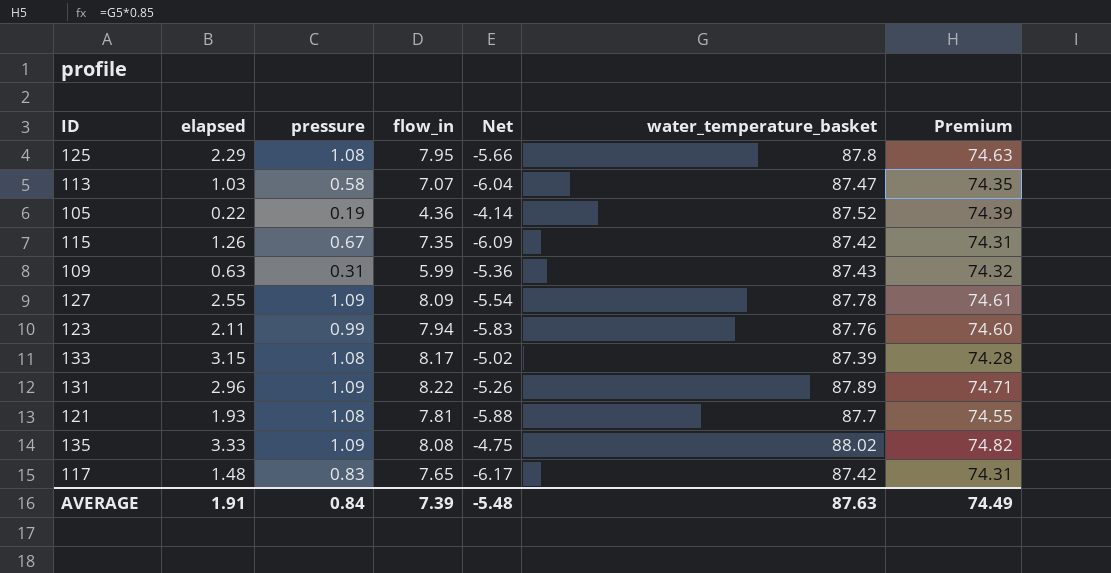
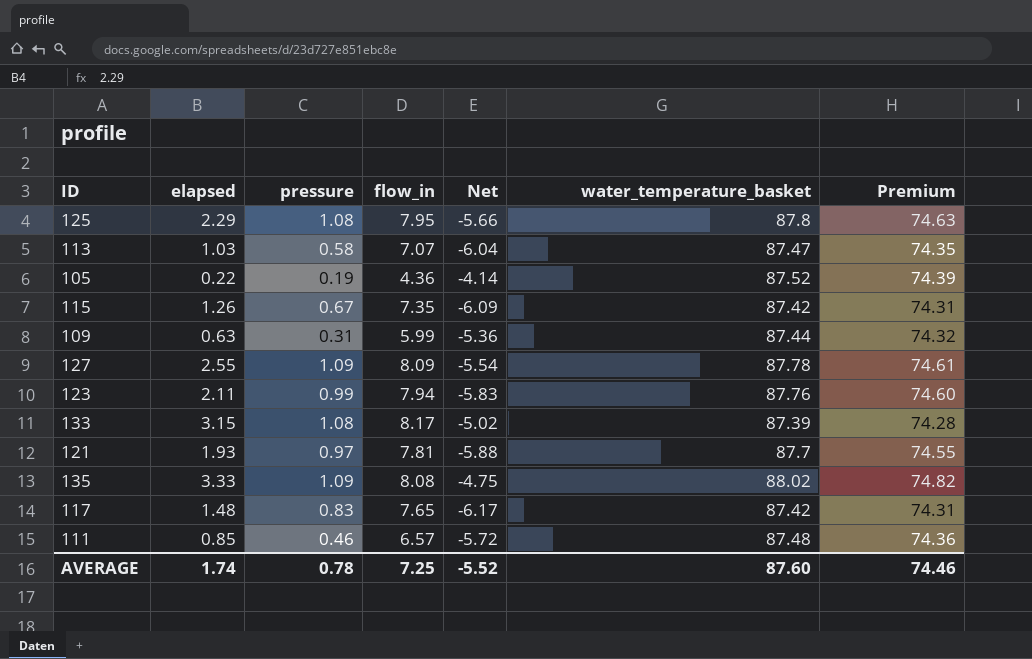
row 131: 2.96 | 1.09 | 8.22 | -5.26 | 87.89 | 74.71 -> none
109 | water_temperature_basket: 87.43 -> 87.44
121 | pressure: 1.08 -> 0.97
row 111: none -> 0.85 | 0.46 | 6.57 | -5.72 | 87.48 | 74.36
AVERAGE | elapsed: 1.91 -> 1.74
AVERAGE | pressure: 0.84 -> 0.78
AVERAGE | flow_in: 7.39 -> 7.25
AVERAGE | Net: -5.48 -> -5.52
AVERAGE | water_temperature_basket: 87.63 -> 87.60
AVERAGE | Premium: 74.49 -> 74.46

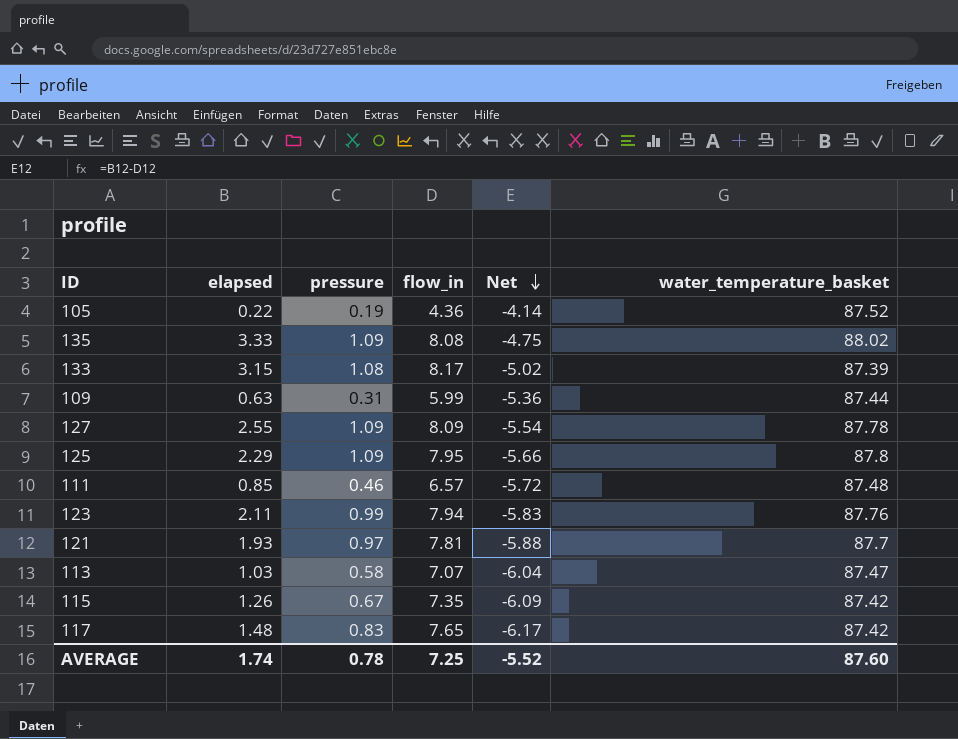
row order: none -> Net descending
column Premium | formula: [water_temperature_basket] * 0.85 -> none
125 | pressure: 1.08 -> 1.09

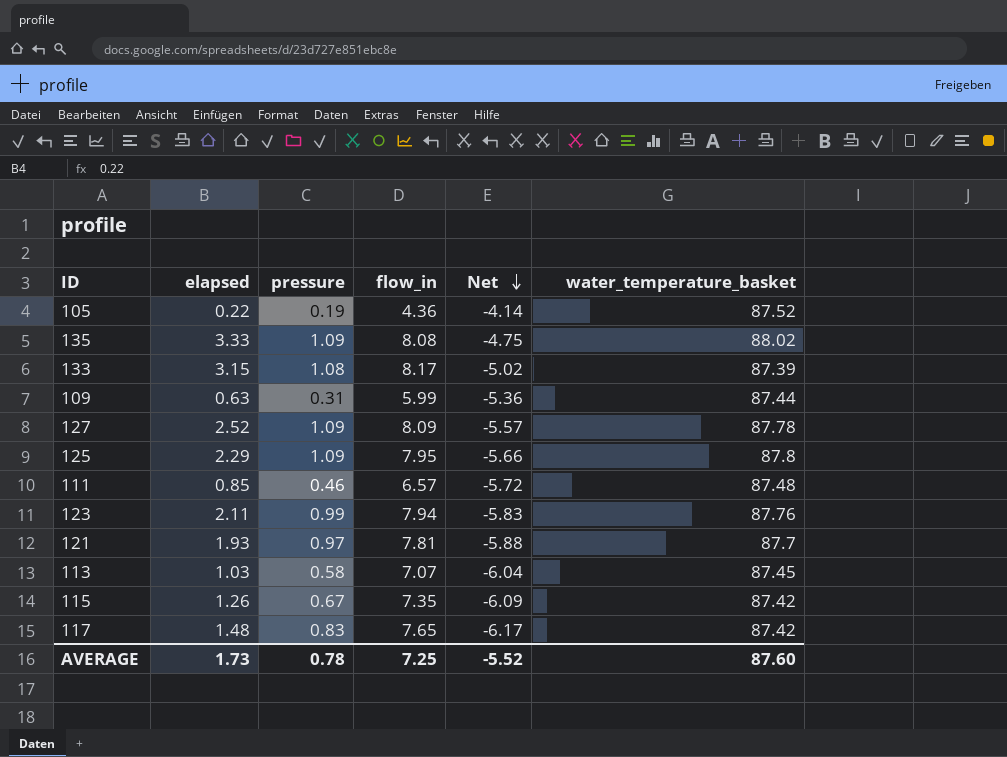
127 | elapsed: 2.55 -> 2.52
127 | Net: -5.54 -> -5.57
113 | water_temperature_basket: 87.47 -> 87.45
AVERAGE | elapsed: 1.74 -> 1.73

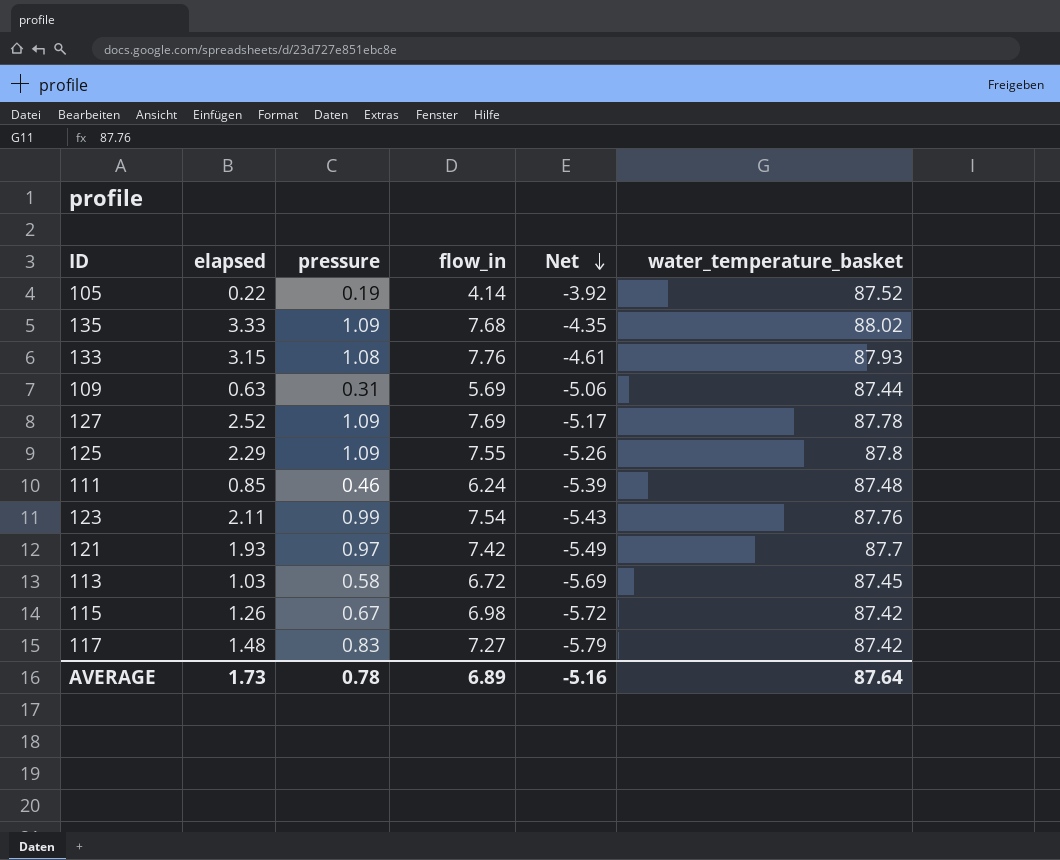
105 | flow_in: 4.36 -> 4.14
105 | Net: -4.14 -> -3.92
135 | flow_in: 8.08 -> 7.68
135 | Net: -4.75 -> -4.35
133 | flow_in: 8.17 -> 7.76
133 | Net: -5.02 -> -4.61
133 | water_temperature_basket: 87.39 -> 87.93
109 | flow_in: 5.99 -> 5.69
109 | Net: -5.36 -> -5.06
127 | flow_in: 8.09 -> 7.69
127 | Net: -5.57 -> -5.17
125 | flow_in: 7.95 -> 7.55
125 | Net: -5.66 -> -5.26
111 | flow_in: 6.57 -> 6.24
111 | Net: -5.72 -> -5.39
123 | flow_in: 7.94 -> 7.54
123 | Net: -5.83 -> -5.43
121 | flow_in: 7.81 -> 7.42
121 | Net: -5.88 -> -5.49
113 | flow_in: 7.07 -> 6.72
113 | Net: -6.04 -> -5.69
115 | flow_in: 7.35 -> 6.98
115 | Net: -6.09 -> -5.72
117 | flow_in: 7.65 -> 7.27
117 | Net: -6.17 -> -5.79
AVERAGE | flow_in: 7.25 -> 6.89
AVERAGE | Net: -5.52 -> -5.16
AVERAGE | water_temperature_basket: 87.60 -> 87.64

